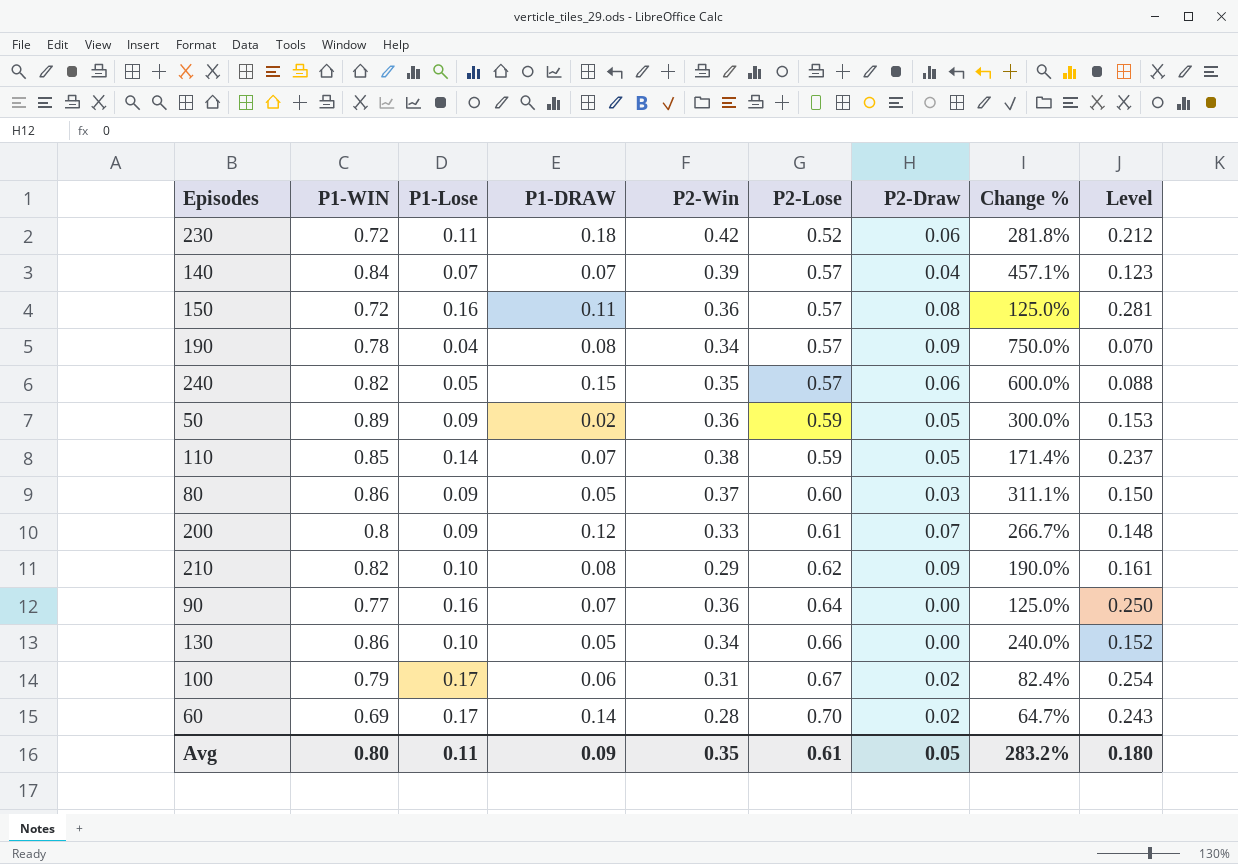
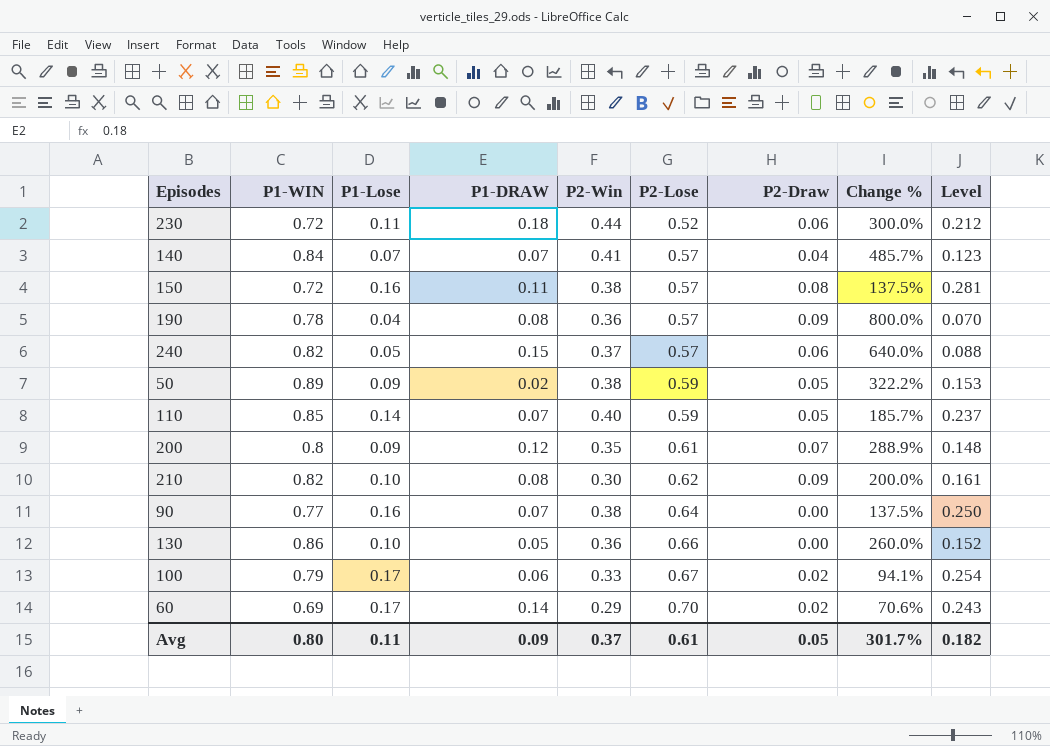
row 80: 0.86 | 0.09 | 0.05 | 0.37 | 0.60 | 0.03 | 311.1% | 0.150 -> none
230 | P2-Win: 0.42 -> 0.44
230 | Change %: 281.8% -> 300.0%
140 | P2-Win: 0.39 -> 0.41
140 | Change %: 457.1% -> 485.7%
150 | P2-Win: 0.36 -> 0.38
150 | Change %: 125.0% -> 137.5%
190 | P2-Win: 0.34 -> 0.36
190 | Change %: 750.0% -> 800.0%
240 | P2-Win: 0.35 -> 0.37
240 | Change %: 600.0% -> 640.0%
50 | P2-Win: 0.36 -> 0.38
50 | Change %: 300.0% -> 322.2%
110 | P2-Win: 0.38 -> 0.40
110 | Change %: 171.4% -> 185.7%
200 | P2-Win: 0.33 -> 0.35
200 | Change %: 266.7% -> 288.9%
210 | P2-Win: 0.29 -> 0.30
210 | Change %: 190.0% -> 200.0%
90 | P2-Win: 0.36 -> 0.38
90 | Change %: 125.0% -> 137.5%
130 | P2-Win: 0.34 -> 0.36
130 | Change %: 240.0% -> 260.0%
100 | P2-Win: 0.31 -> 0.33
100 | Change %: 82.4% -> 94.1%
60 | P2-Win: 0.28 -> 0.29
60 | Change %: 64.7% -> 70.6%
Avg | P2-Win: 0.35 -> 0.37
Avg | Change %: 283.2% -> 301.7%
Avg | Level: 0.180 -> 0.182

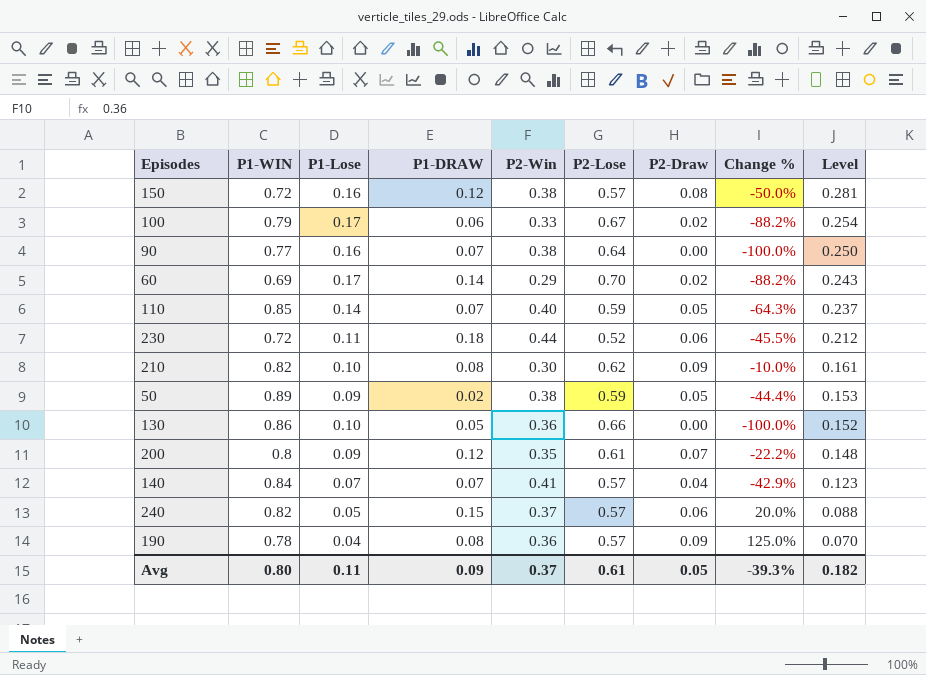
row order: P2-Lose ascending -> Level descending
column Change % | formula: ([P2-Win] - [P1-Lose]) / [P1-Lose] -> ([P2-Draw] - [P1-Lose]) / [P1-Lose]
150 | P1-DRAW: 0.11 -> 0.12
Avg | Change %: 301.7% -> -39.3%

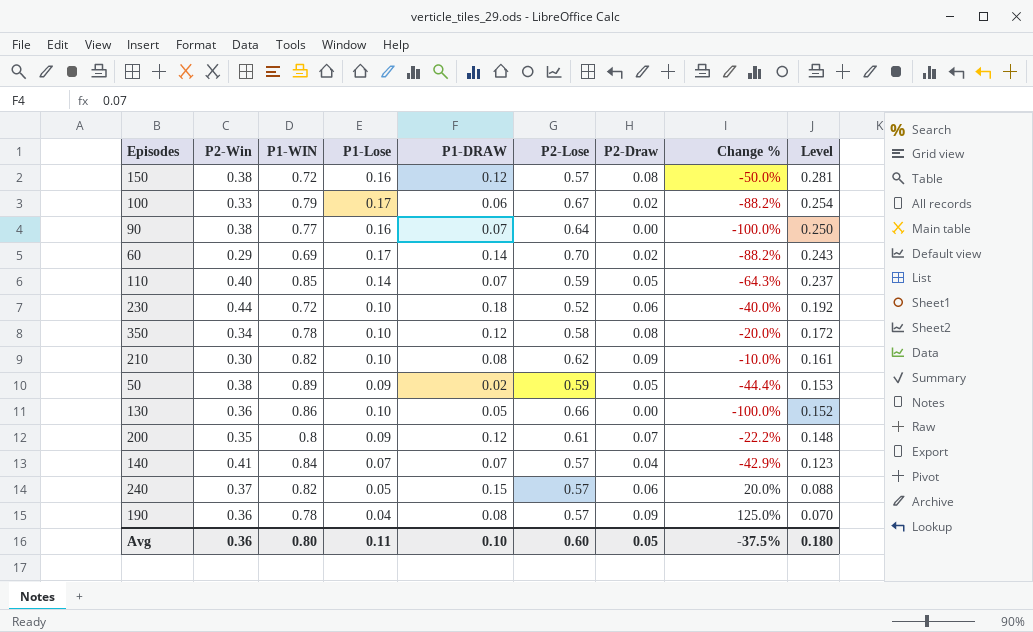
column P2-Win | position: 5 -> 2
230 | P1-Lose: 0.11 -> 0.10
230 | Change %: -45.5% -> -40.0%
230 | Level: 0.212 -> 0.192
row 350: none -> 0.34 | 0.78 | 0.10 | 0.12 | 0.58 | 0.08 | -20.0% | 0.172
Avg | P2-Win: 0.37 -> 0.36
Avg | P1-DRAW: 0.09 -> 0.10
Avg | P2-Lose: 0.61 -> 0.60
Avg | Change %: -39.3% -> -37.5%
Avg | Level: 0.182 -> 0.180

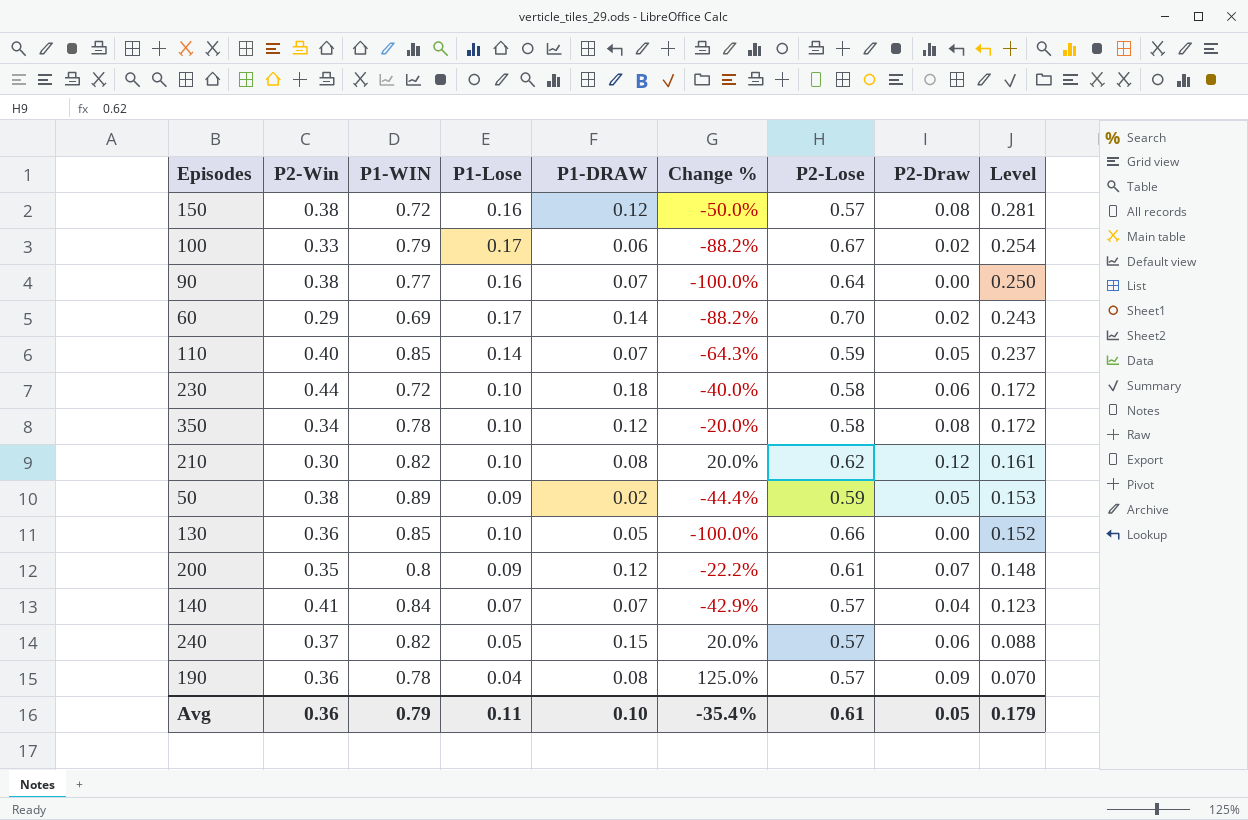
column Change % | position: 8 -> 6
230 | P2-Lose: 0.52 -> 0.58
230 | Level: 0.192 -> 0.172
210 | Change %: -10.0% -> 20.0%
210 | P2-Draw: 0.09 -> 0.12
130 | P1-WIN: 0.86 -> 0.85
Avg | P1-WIN: 0.80 -> 0.79
Avg | Change %: -37.5% -> -35.4%
Avg | P2-Lose: 0.60 -> 0.61
Avg | Level: 0.180 -> 0.179

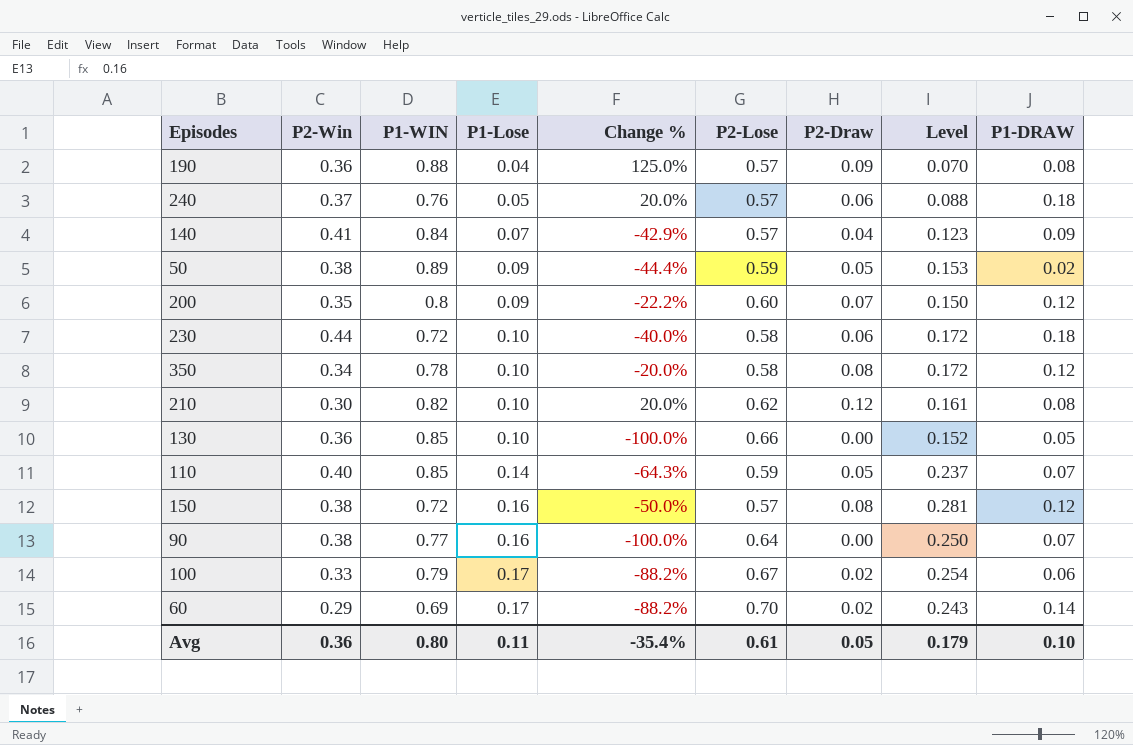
row order: Level descending -> P1-Lose ascending
column P1-DRAW | position: 5 -> 9
190 | P1-WIN: 0.78 -> 0.88
240 | P1-WIN: 0.82 -> 0.76
240 | P1-DRAW: 0.15 -> 0.18
140 | P1-DRAW: 0.07 -> 0.09
200 | P2-Lose: 0.61 -> 0.60
200 | Level: 0.148 -> 0.150
Avg | P1-WIN: 0.79 -> 0.80

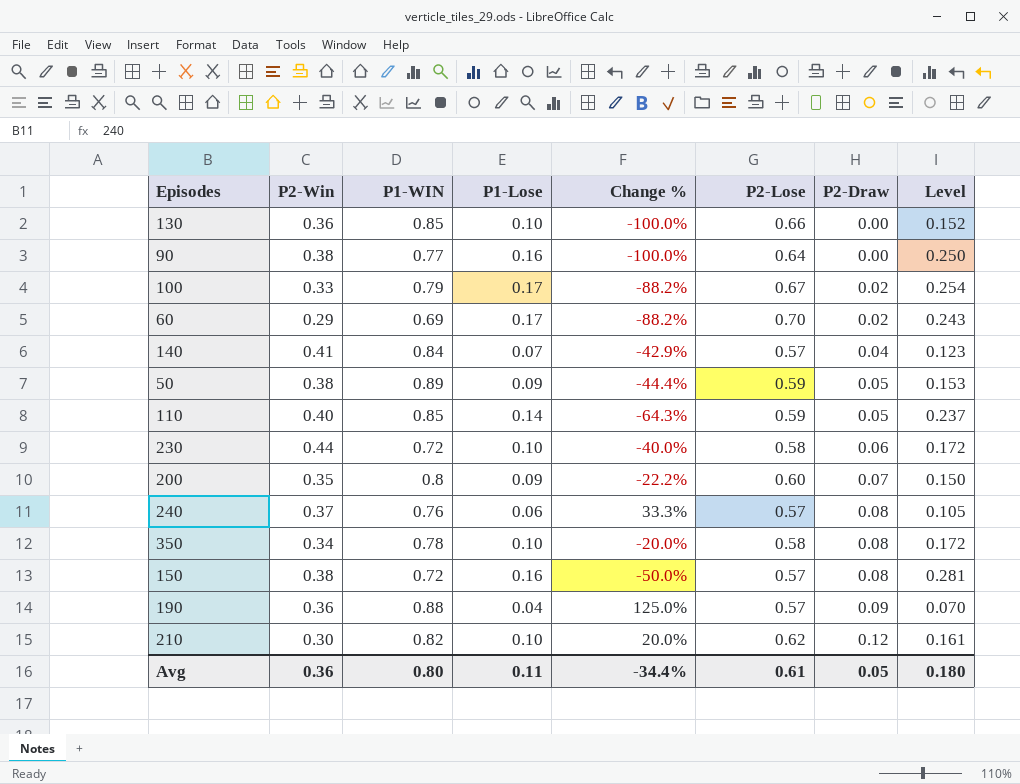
row order: P1-Lose ascending -> P2-Draw ascending
column P1-DRAW | position: 9 -> none
240 | P1-Lose: 0.05 -> 0.06
240 | Change %: 20.0% -> 33.3%
240 | P2-Draw: 0.06 -> 0.08
240 | Level: 0.088 -> 0.105
Avg | Change %: -35.4% -> -34.4%
Avg | Level: 0.179 -> 0.180

